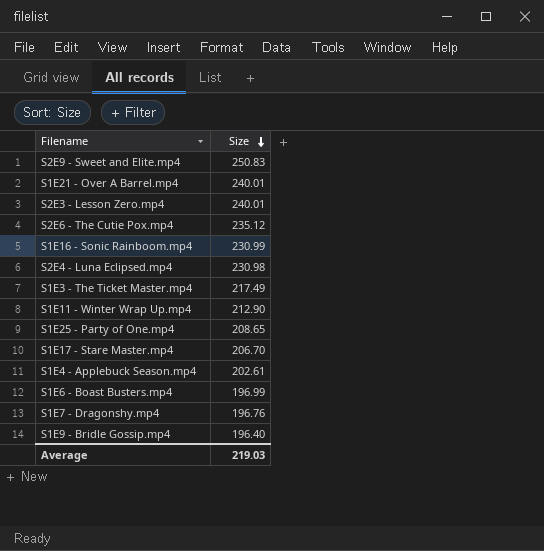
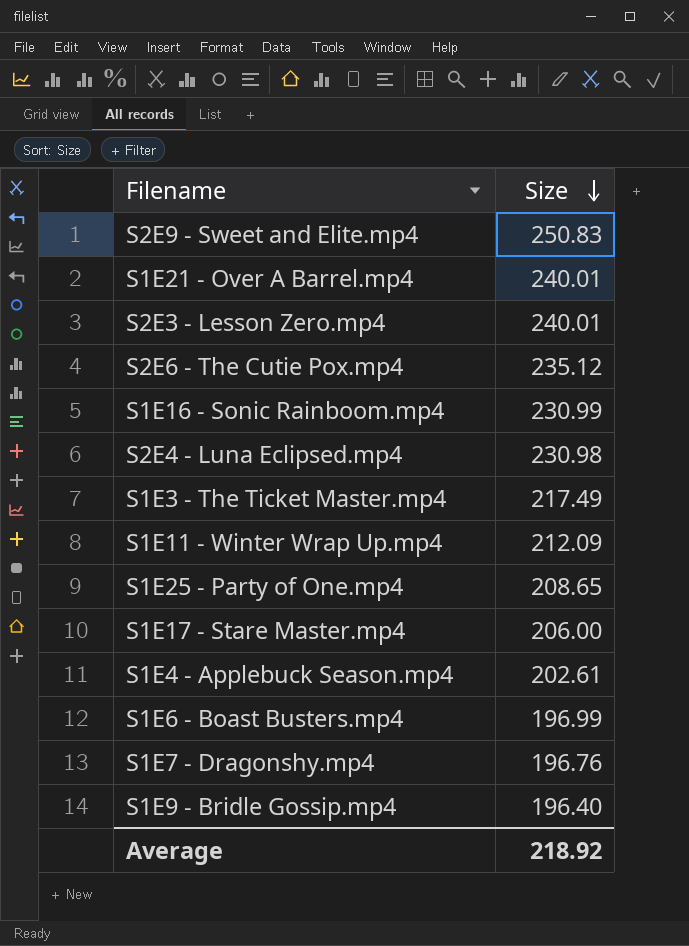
S1E11 - Winter Wrap Up.mp4 | Size: 212.90 -> 212.09
S1E17 - Stare Master.mp4 | Size: 206.70 -> 206.00
Average | Size: 219.03 -> 218.92

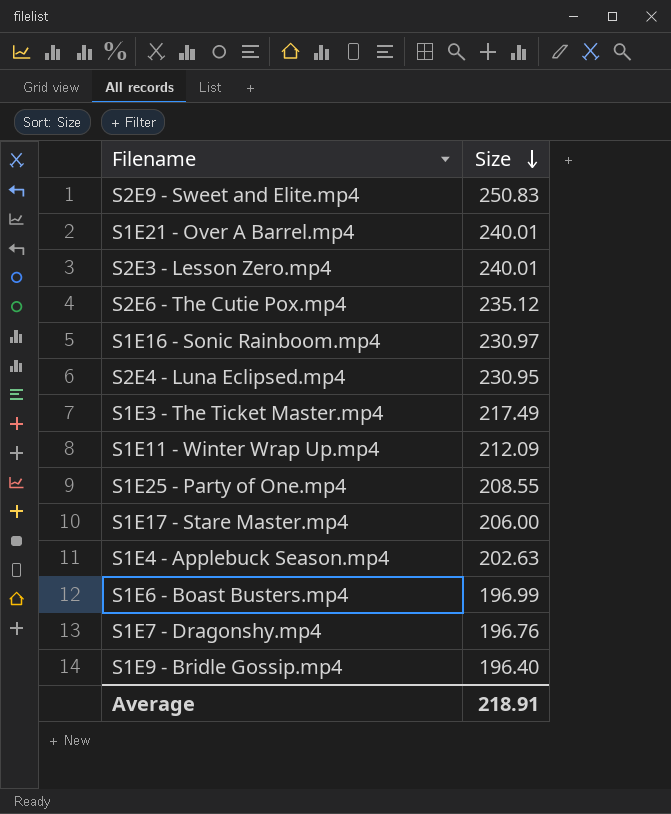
S1E16 - Sonic Rainboom.mp4 | Size: 230.99 -> 230.97
S2E4 - Luna Eclipsed.mp4 | Size: 230.98 -> 230.95
S1E25 - Party of One.mp4 | Size: 208.65 -> 208.55
S1E4 - Applebuck Season.mp4 | Size: 202.61 -> 202.63
Average | Size: 218.92 -> 218.91

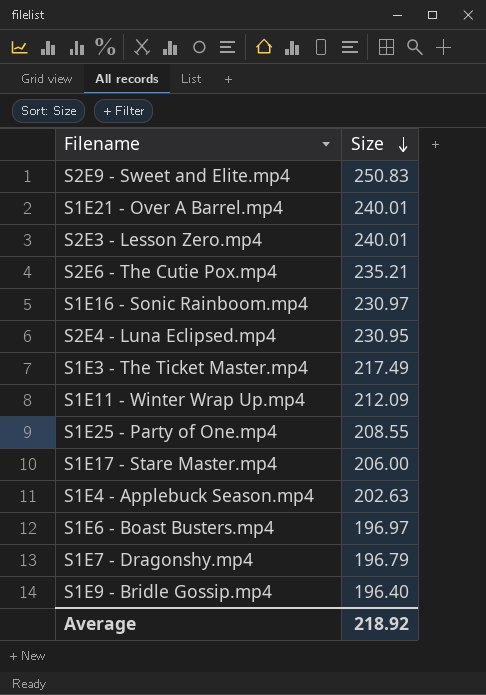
S2E6 - The Cutie Pox.mp4 | Size: 235.12 -> 235.21
S1E6 - Boast Busters.mp4 | Size: 196.99 -> 196.97
S1E7 - Dragonshy.mp4 | Size: 196.76 -> 196.79
Average | Size: 218.91 -> 218.92

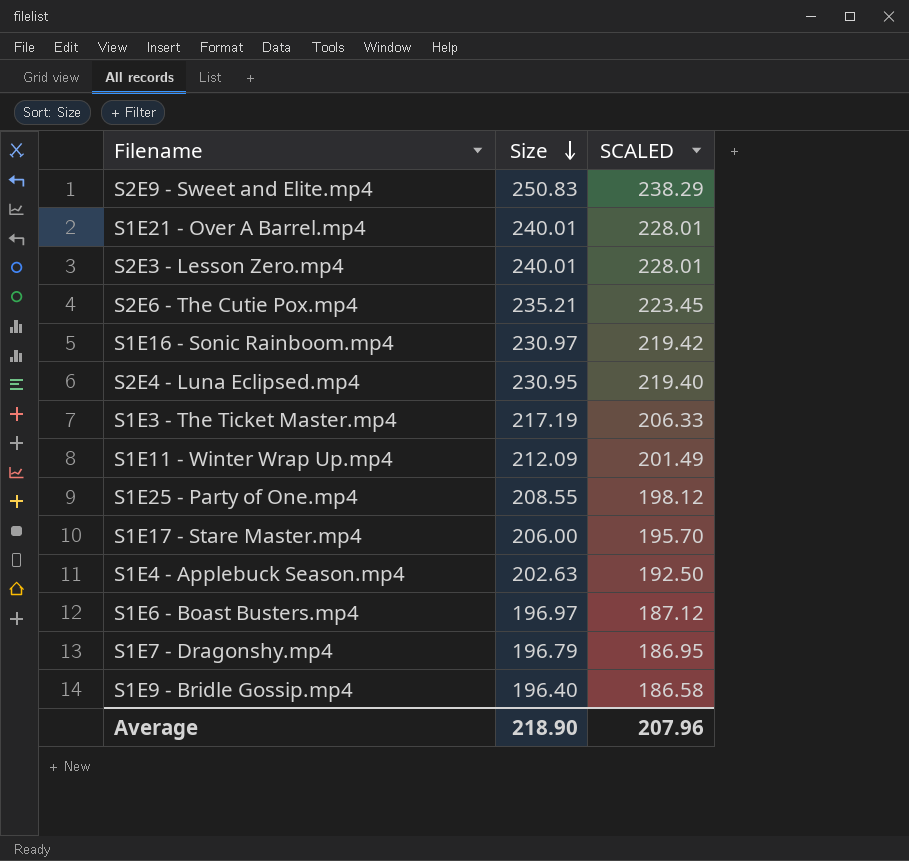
column SCALED | formula: none -> [Size] * 0.95
S1E3 - The Ticket Master.mp4 | Size: 217.49 -> 217.19
Average | Size: 218.92 -> 218.90

